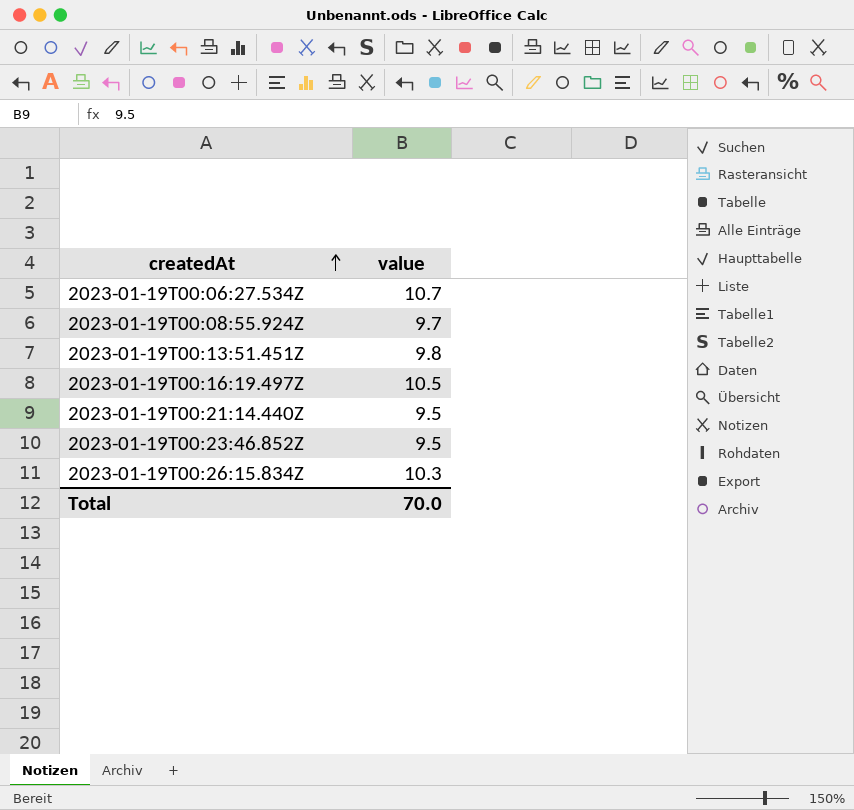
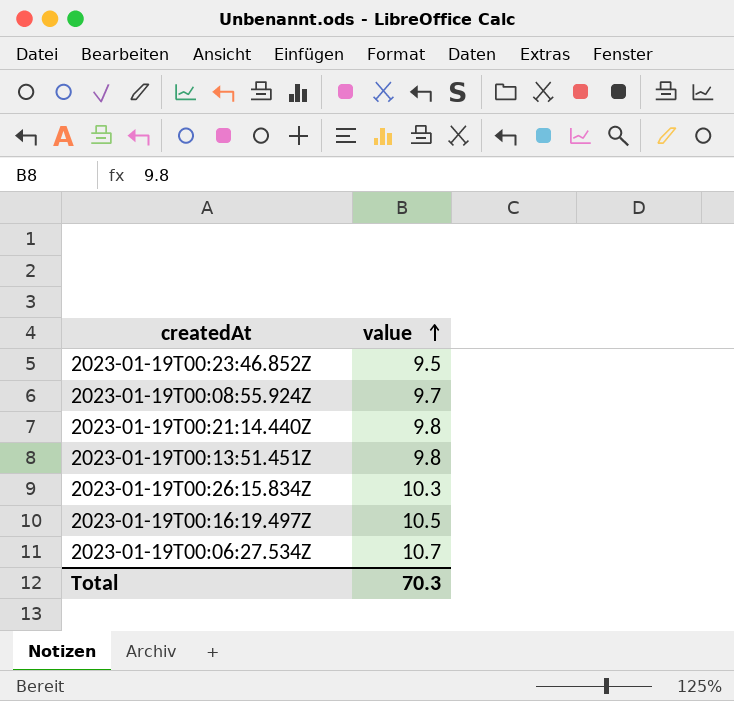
row order: createdAt ascending -> value ascending
2023-01-19T00:21:14.440Z | value: 9.5 -> 9.8
Total | value: 70.0 -> 70.3

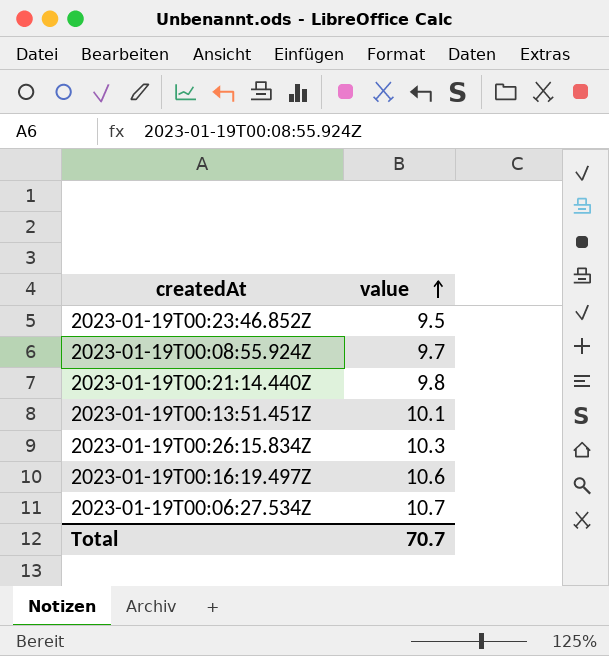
2023-01-19T00:13:51.451Z | value: 9.8 -> 10.1
2023-01-19T00:16:19.497Z | value: 10.5 -> 10.6
Total | value: 70.3 -> 70.7

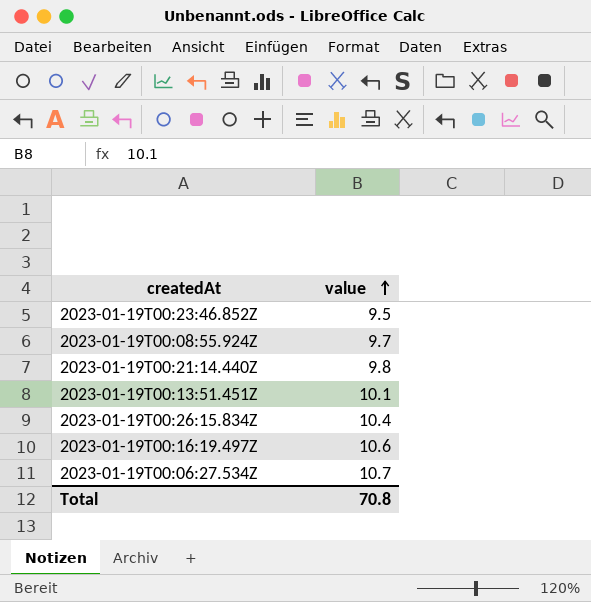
2023-01-19T00:26:15.834Z | value: 10.3 -> 10.4
Total | value: 70.7 -> 70.8

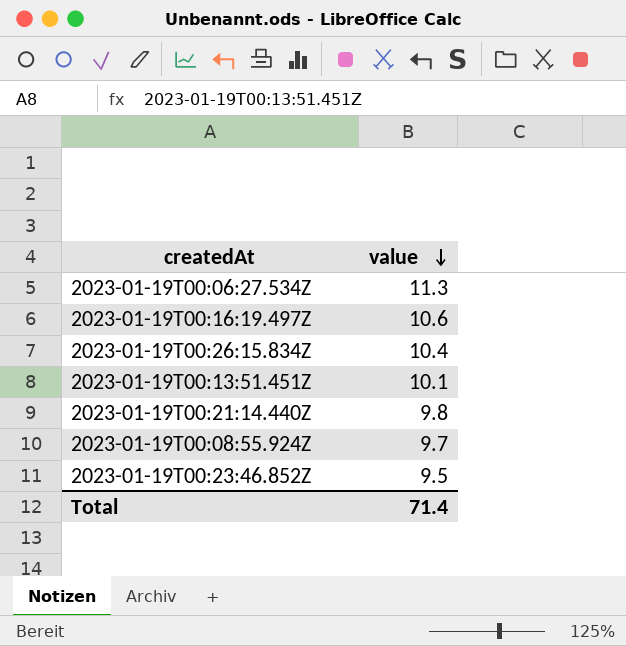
row order: value ascending -> value descending
2023-01-19T00:06:27.534Z | value: 10.7 -> 11.3
Total | value: 70.8 -> 71.4

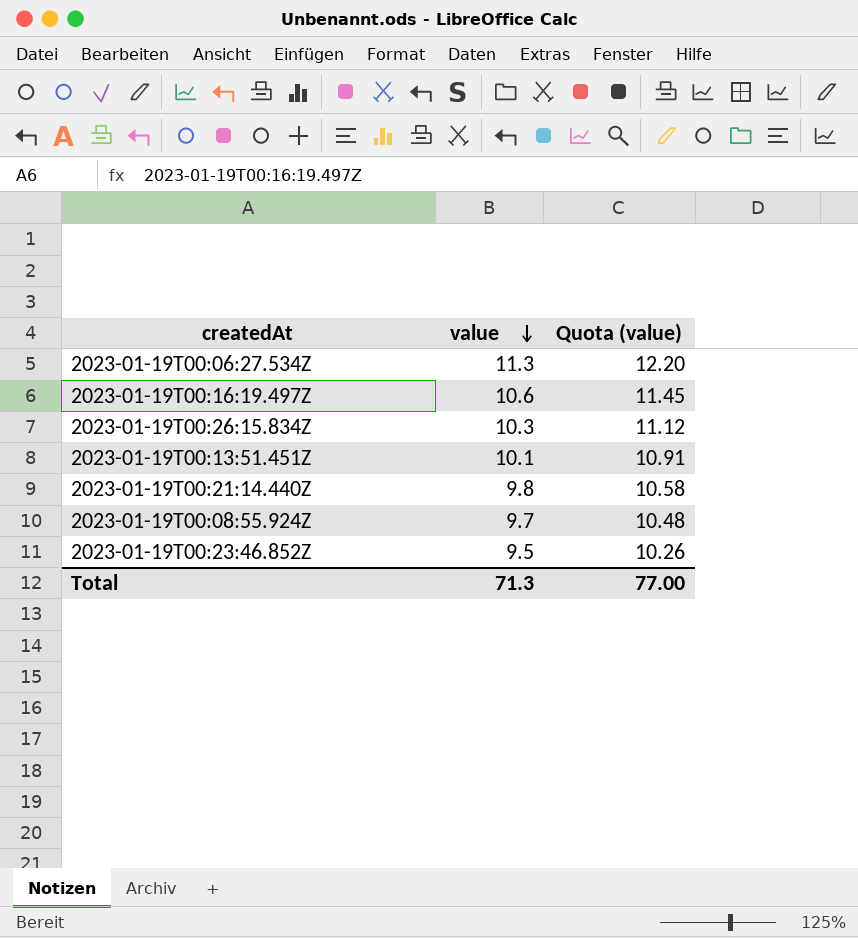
column Quota (value) | formula: none -> [value] * 1.08
2023-01-19T00:26:15.834Z | value: 10.4 -> 10.3
Total | value: 71.4 -> 71.3

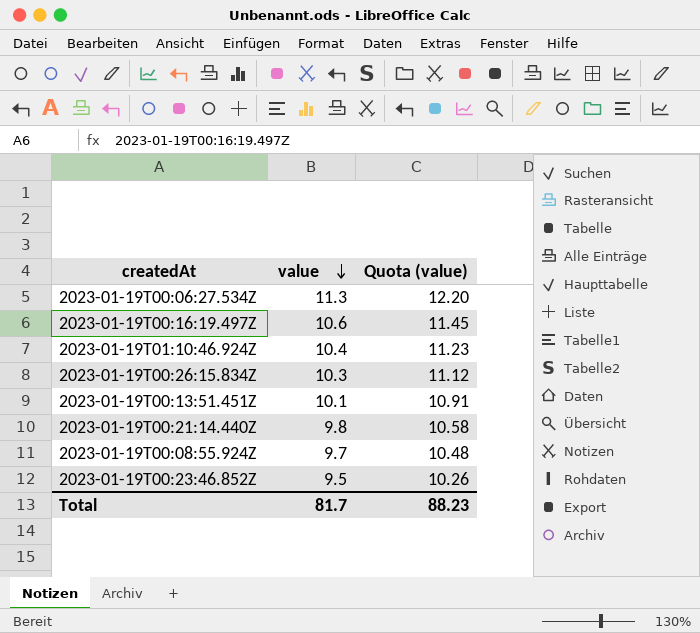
row 2023-01-19T01:10:46.924Z: none -> 10.4 | 11.23
Total | value: 71.3 -> 81.7
Total | Quota (value): 77.00 -> 88.23

